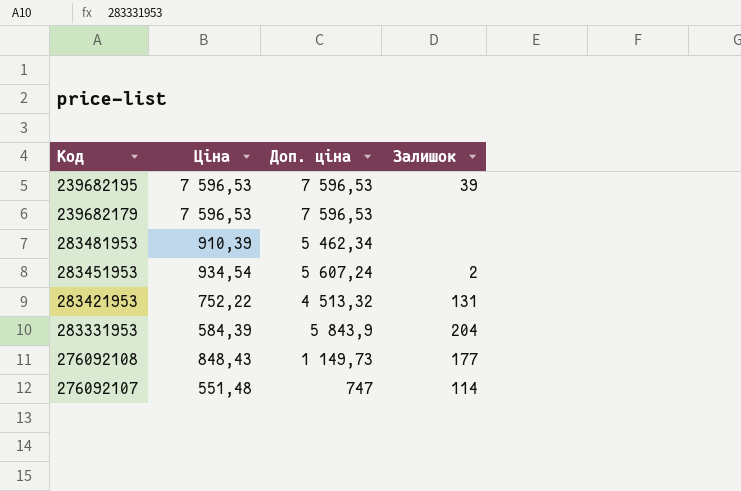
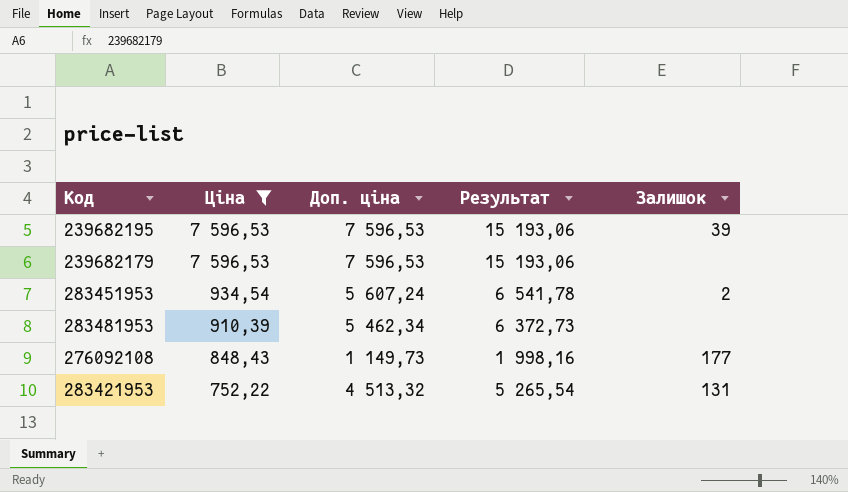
filter: none -> Ціна >= 752,22
row order: none -> Ціна descending
column Результат | formula: none -> [Ціна] + [Доп. ціна]

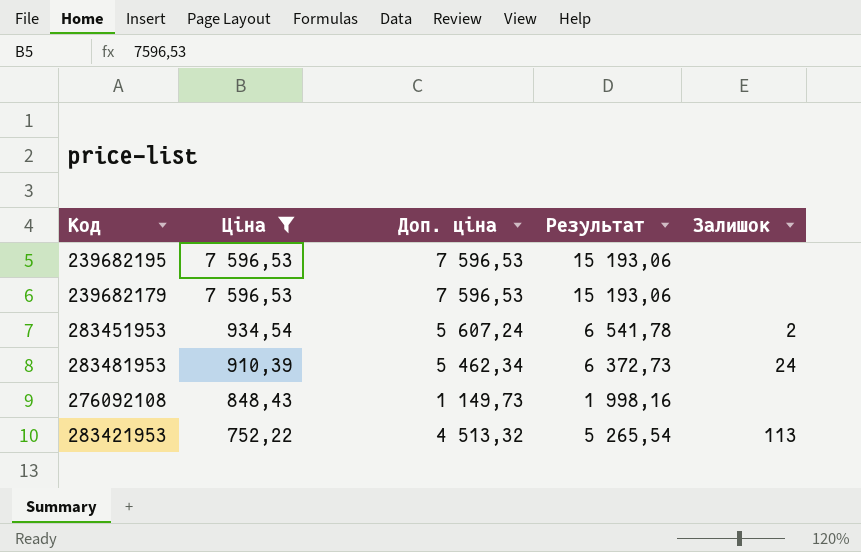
239682195 | Залишок: 39 -> none
283481953 | Залишок: none -> 24
276092108 | Залишок: 177 -> none
283421953 | Залишок: 131 -> 113

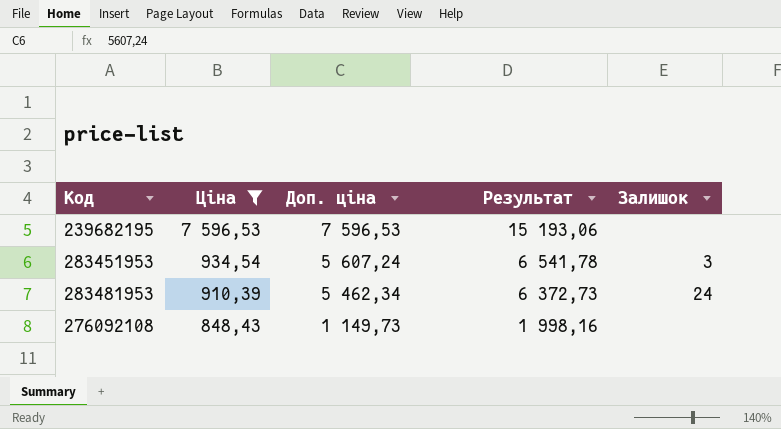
row 239682179: 7 596,53 | 7 596,53 | 15 193,06 | none -> none
row 283421953: 752,22 | 4 513,32 | 5 265,54 | 113 -> none
283451953 | Залишок: 2 -> 3

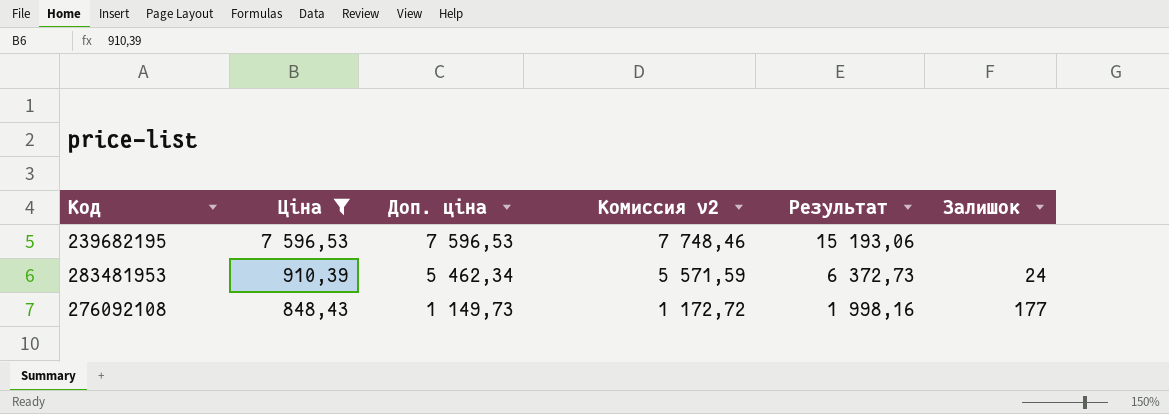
column Комиссия v2 | formula: none -> [Доп. ціна] * 1,02
row 283451953: 934,54 | 5 607,24 | 6 541,78 | 3 -> none
276092108 | Залишок: none -> 177

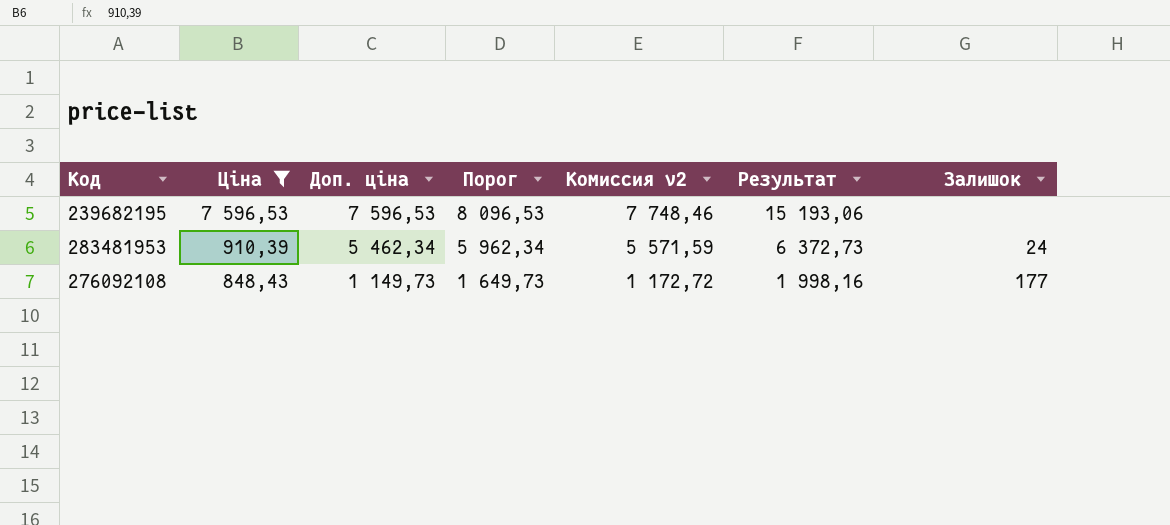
column Порог | formula: none -> [Доп. ціна] + 500

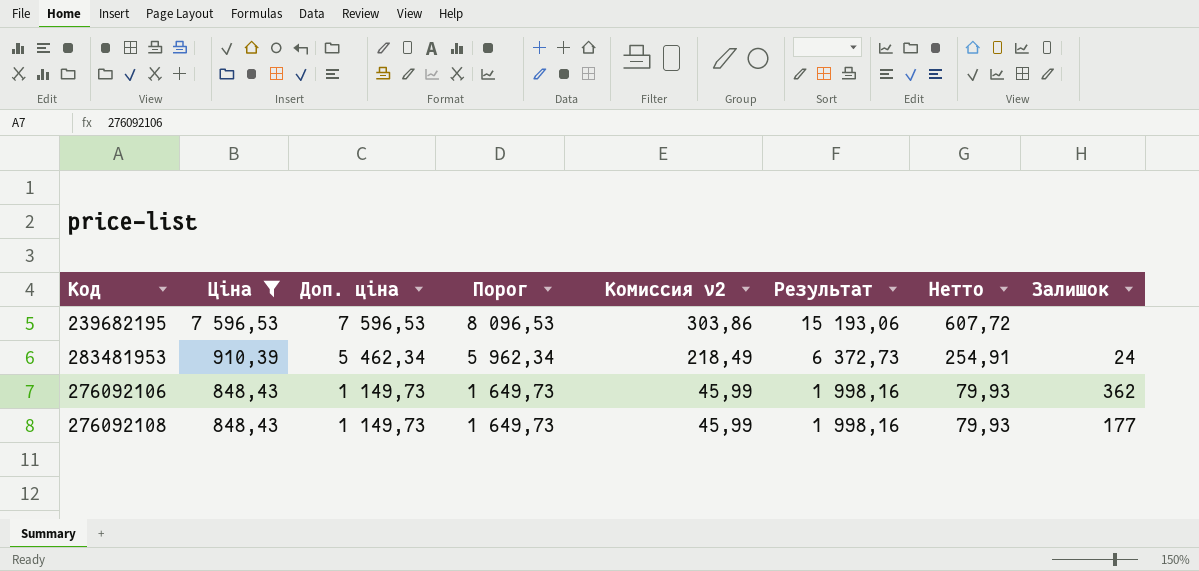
column Комиссия v2 | formula: [Доп. ціна] * 1,02 -> [Доп. ціна] * 0,04
column Нетто | formula: none -> [Результат] * 0,04
row 276092106: none -> 848,43 | 1 149,73 | 1 649,73 | 45,99 | 1 998,16 | 79,93 | 362

